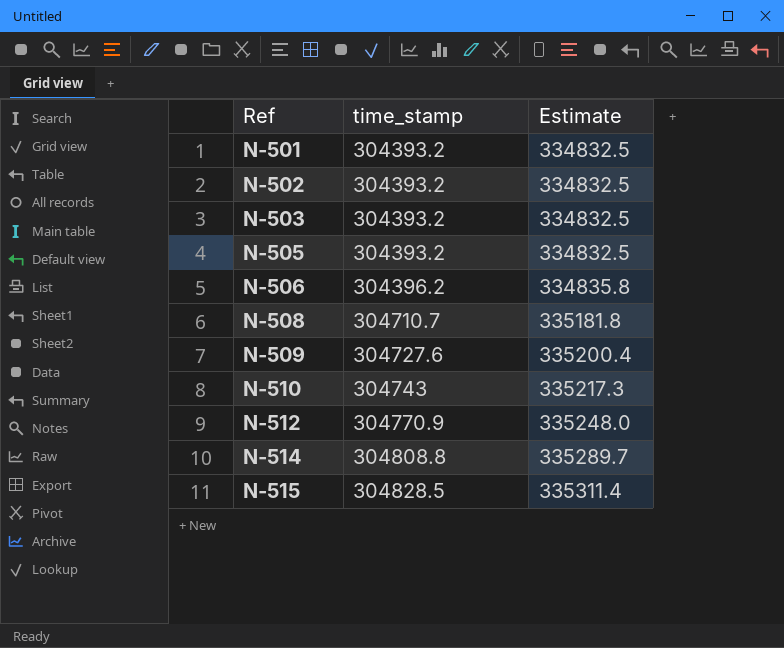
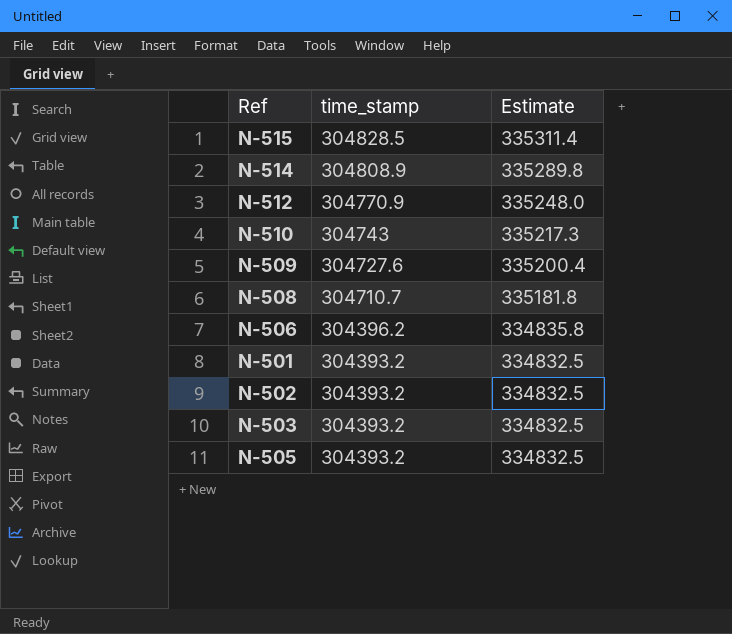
row order: Ref ascending -> time_stamp descending
N-514 | time_stamp: 304808.8 -> 304808.9
N-514 | Estimate: 335289.7 -> 335289.8

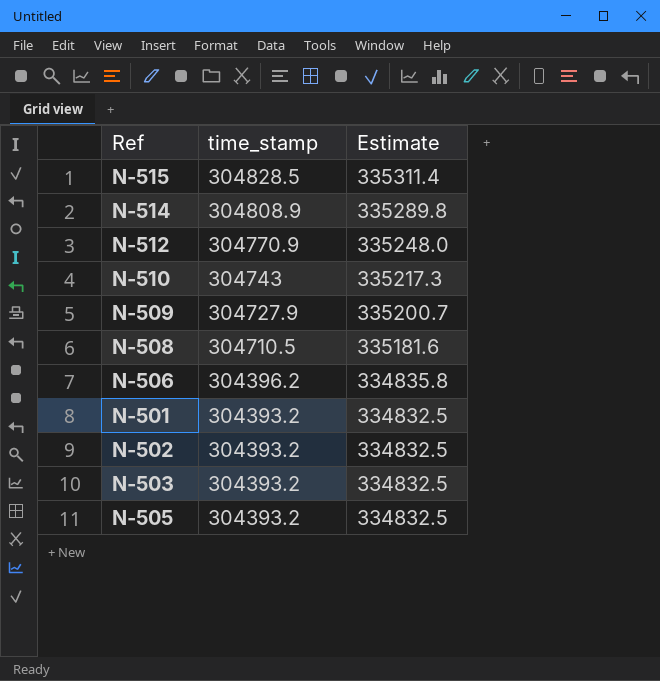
N-509 | time_stamp: 304727.6 -> 304727.9
N-509 | Estimate: 335200.4 -> 335200.7
N-508 | time_stamp: 304710.7 -> 304710.5
N-508 | Estimate: 335181.8 -> 335181.6

